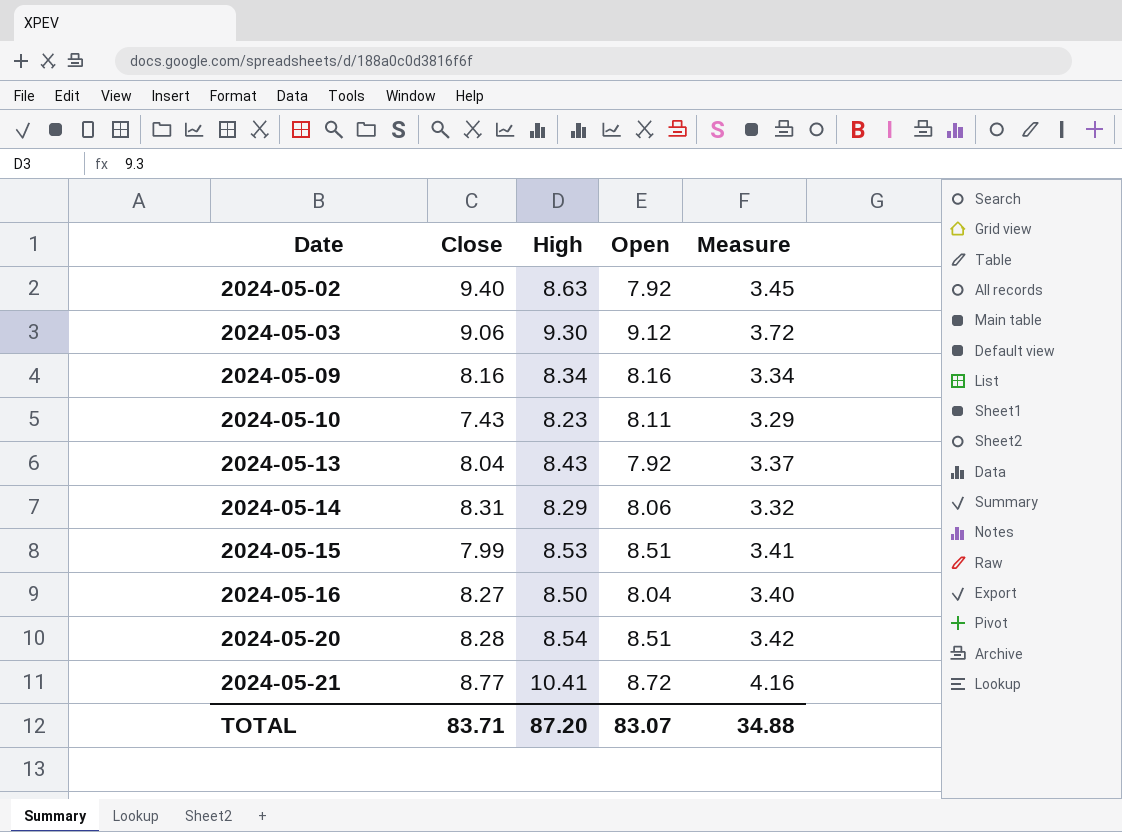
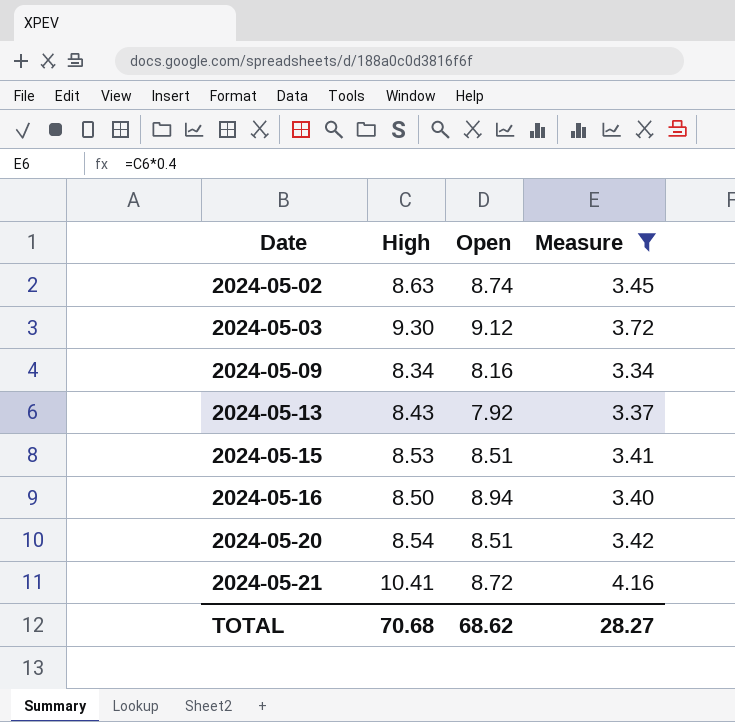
filter: none -> Measure >= 3.34
column Close | position: 2 -> none
2024-05-02 | Open: 7.92 -> 8.74
2024-05-16 | Open: 8.04 -> 8.94
TOTAL | High: 87.20 -> 70.68
TOTAL | Open: 83.07 -> 68.62
TOTAL | Measure: 34.88 -> 28.27

